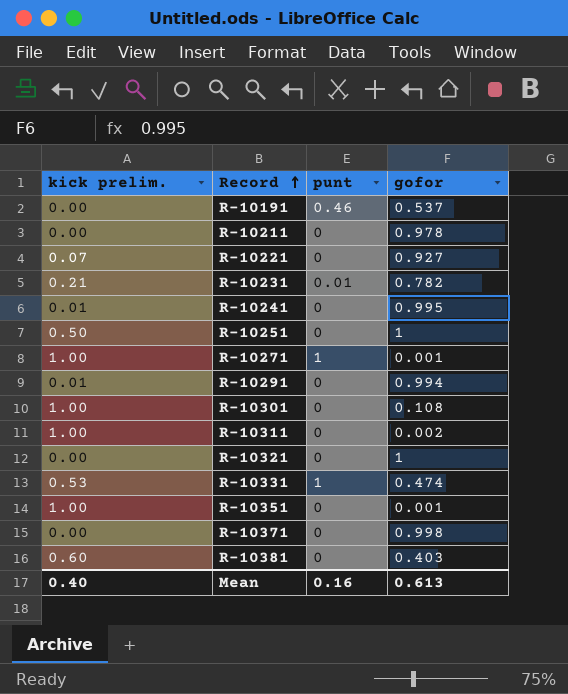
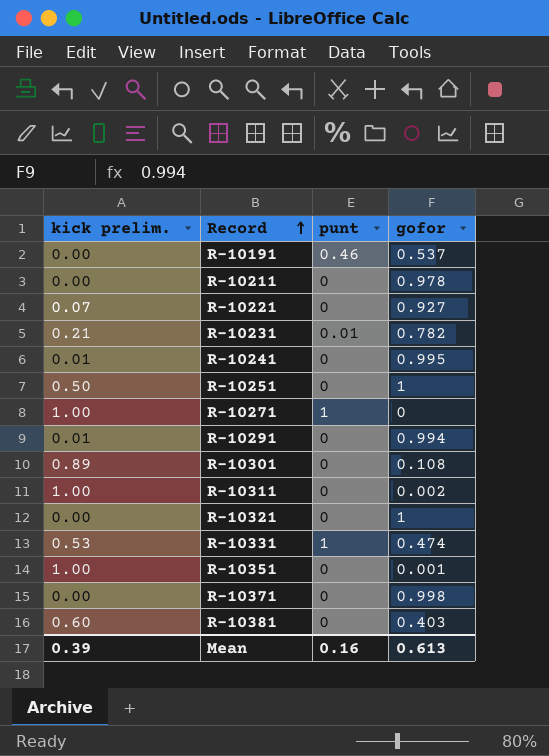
R-10271 | gofor: 0.001 -> 0
R-10301 | kick prelim.: 1.00 -> 0.89
Mean | kick prelim.: 0.40 -> 0.39

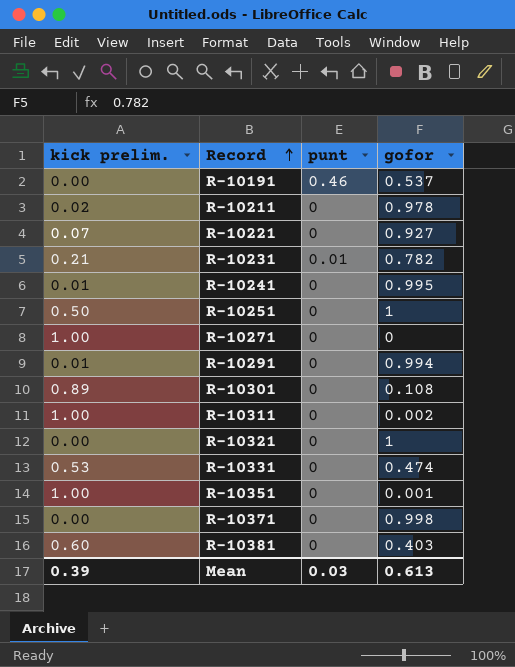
R-10211 | kick prelim.: 0.00 -> 0.02
R-10271 | punt: 1 -> 0
R-10331 | punt: 1 -> 0
Mean | punt: 0.16 -> 0.03

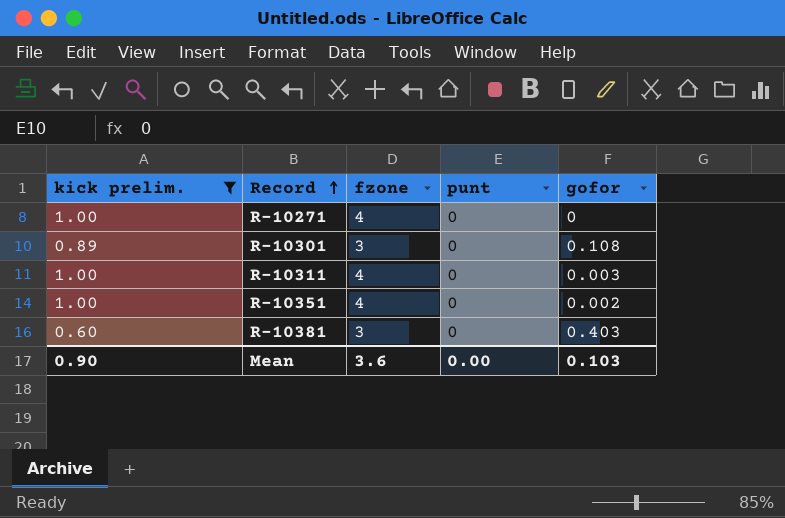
filter: none -> kick prelim. >= 0.60
column fzone | position: none -> 3
R-10311 | gofor: 0.002 -> 0.003
R-10351 | gofor: 0.001 -> 0.002
Mean | kick prelim.: 0.39 -> 0.90
Mean | punt: 0.03 -> 0.00
Mean | gofor: 0.613 -> 0.103

